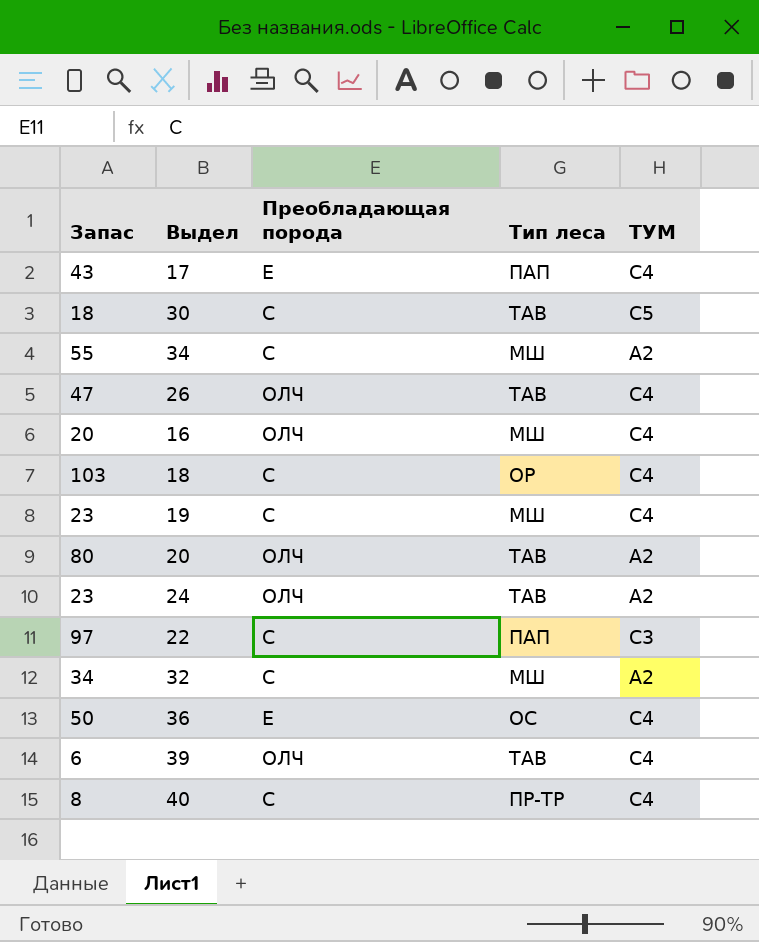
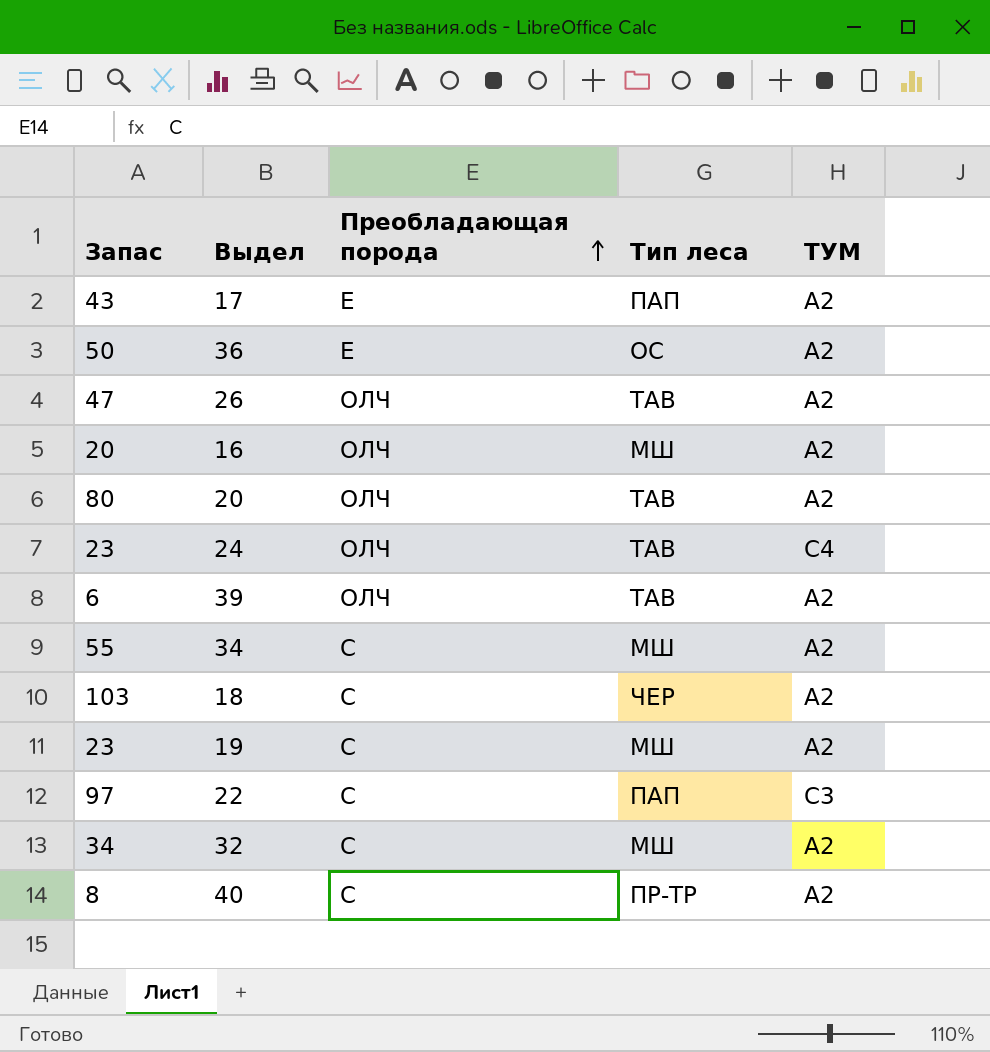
row order: none -> Преобладающая порода ascending
row 30: 18 | С | ТАВ | С5 -> none
17 | ТУМ: С4 -> А2
36 | ТУМ: С4 -> А2
26 | ТУМ: С4 -> А2
16 | ТУМ: С4 -> А2
24 | ТУМ: А2 -> С4
39 | ТУМ: С4 -> А2
18 | Тип леса: ОР -> ЧЕР
18 | ТУМ: С4 -> А2
19 | ТУМ: С4 -> А2
40 | ТУМ: С4 -> А2

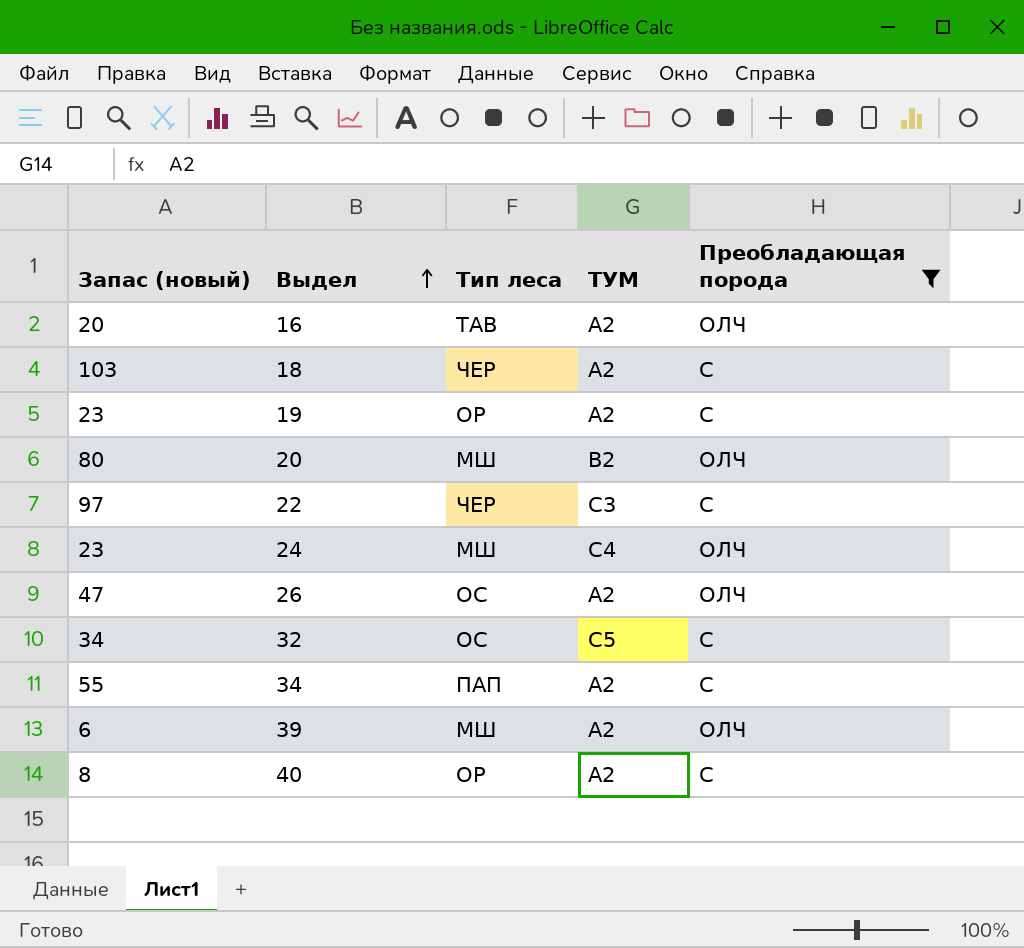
filter: none -> Преобладающая порода != Е
row order: Преобладающая порода ascending -> Выдел ascending
column name: Запас -> Запас (новый)
column Преобладающая порода | position: 3 -> 5
16 | Тип леса: МШ -> ТАВ
19 | Тип леса: МШ -> ОР
20 | Тип леса: ТАВ -> МШ
20 | ТУМ: А2 -> В2
22 | Тип леса: ПАП -> ЧЕР
24 | Тип леса: ТАВ -> МШ
26 | Тип леса: ТАВ -> ОС
32 | Тип леса: МШ -> ОС
32 | ТУМ: А2 -> С5
34 | Тип леса: МШ -> ПАП
39 | Тип леса: ТАВ -> МШ
40 | Тип леса: ПР-ТР -> ОР

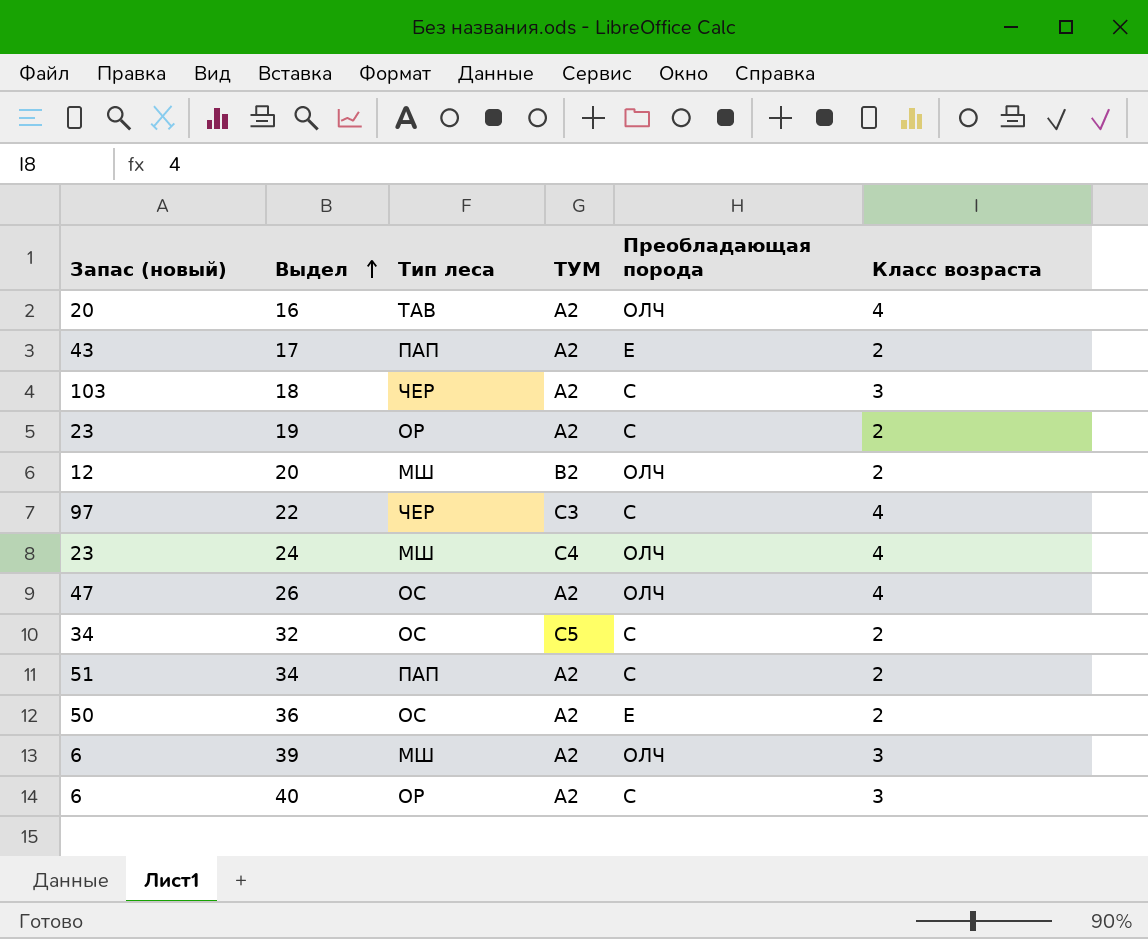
filter: Преобладающая порода != Е -> none
column Класс возраста | position: none -> 6
20 | Запас (новый): 80 -> 12
34 | Запас (новый): 55 -> 51
40 | Запас (новый): 8 -> 6

